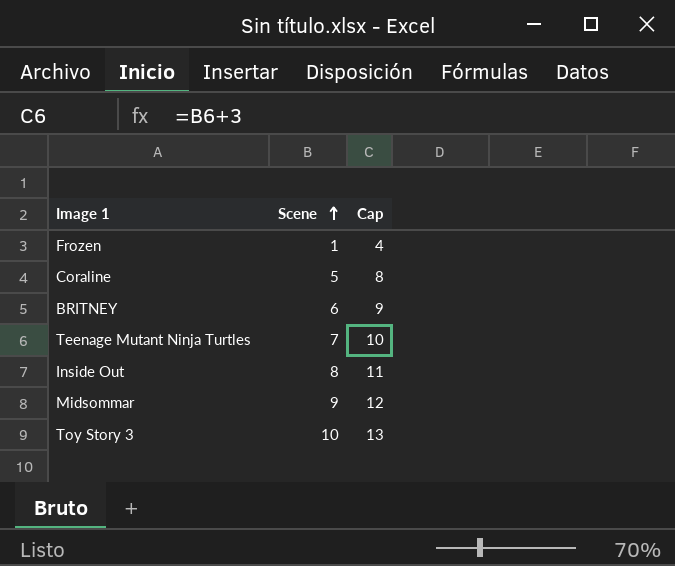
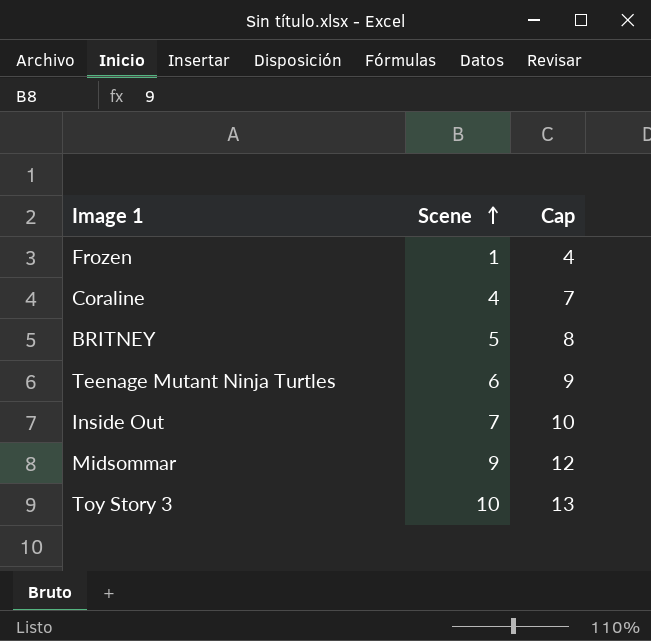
Coraline | Scene: 5 -> 4
Coraline | Cap: 8 -> 7
BRITNEY | Scene: 6 -> 5
BRITNEY | Cap: 9 -> 8
Teenage Mutant Ninja Turtles | Scene: 7 -> 6
Teenage Mutant Ninja Turtles | Cap: 10 -> 9
Inside Out | Scene: 8 -> 7
Inside Out | Cap: 11 -> 10

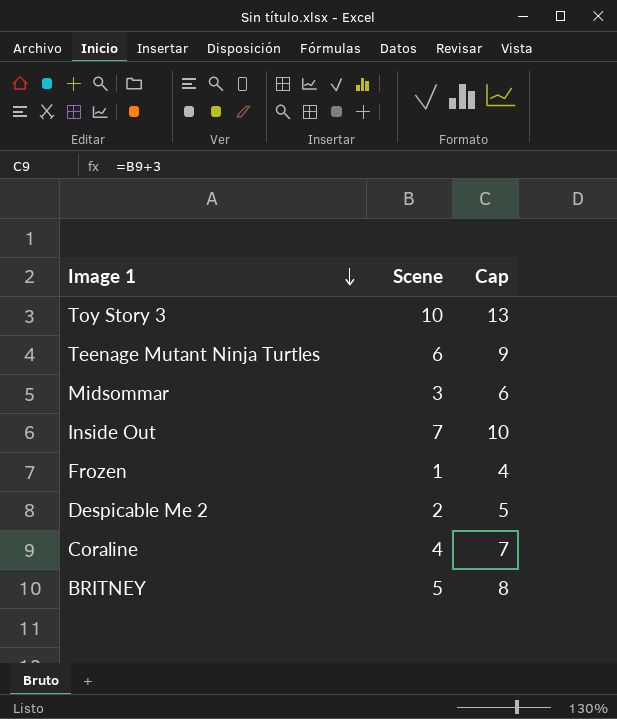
row order: Scene ascending -> Image 1 descending
Midsommar | Scene: 9 -> 3
Midsommar | Cap: 12 -> 6
row Despicable Me 2: none -> 2 | 5

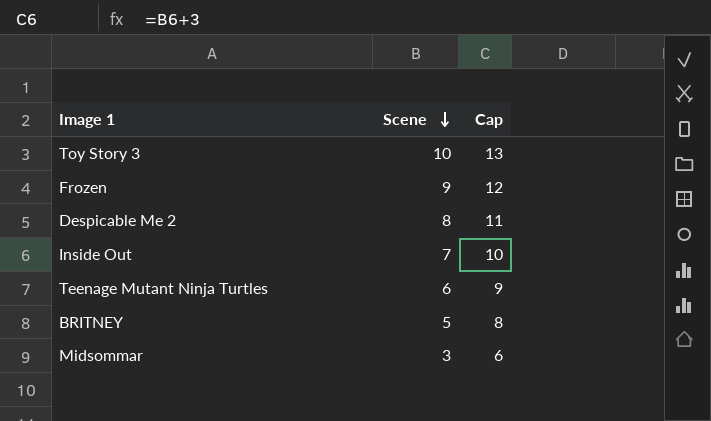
row order: Image 1 descending -> Scene descending
row Coraline: 4 | 7 -> none
Frozen | Scene: 1 -> 9
Frozen | Cap: 4 -> 12
Despicable Me 2 | Scene: 2 -> 8
Despicable Me 2 | Cap: 5 -> 11

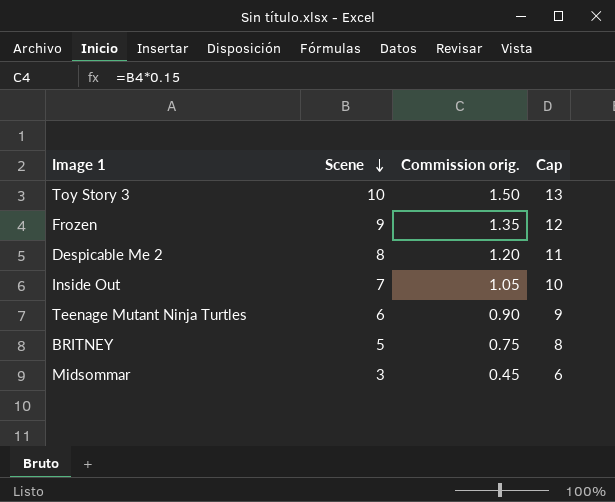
column Commission orig. | formula: none -> [Scene] * 0.15

